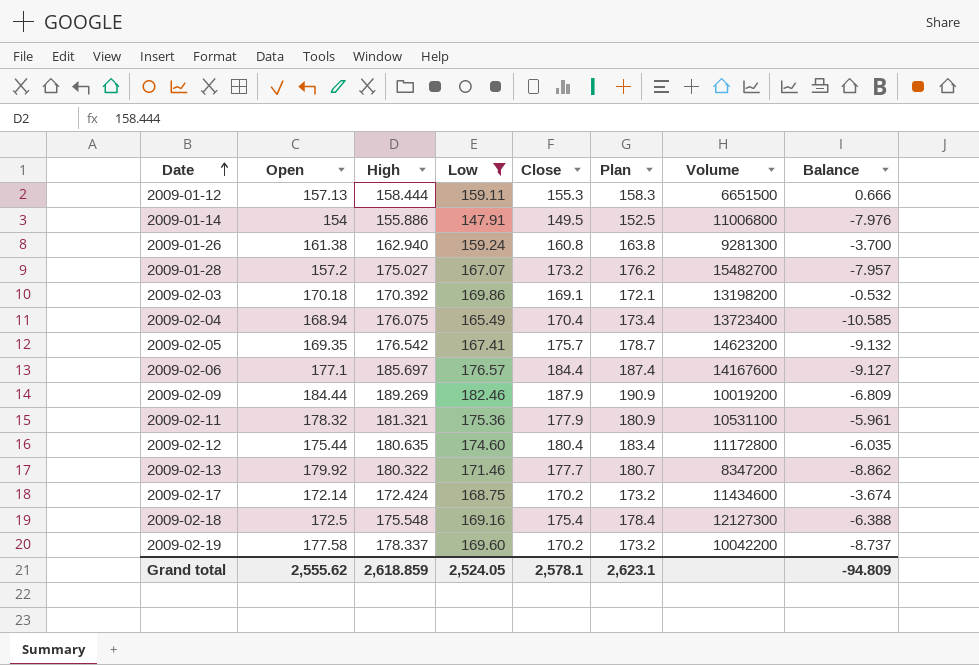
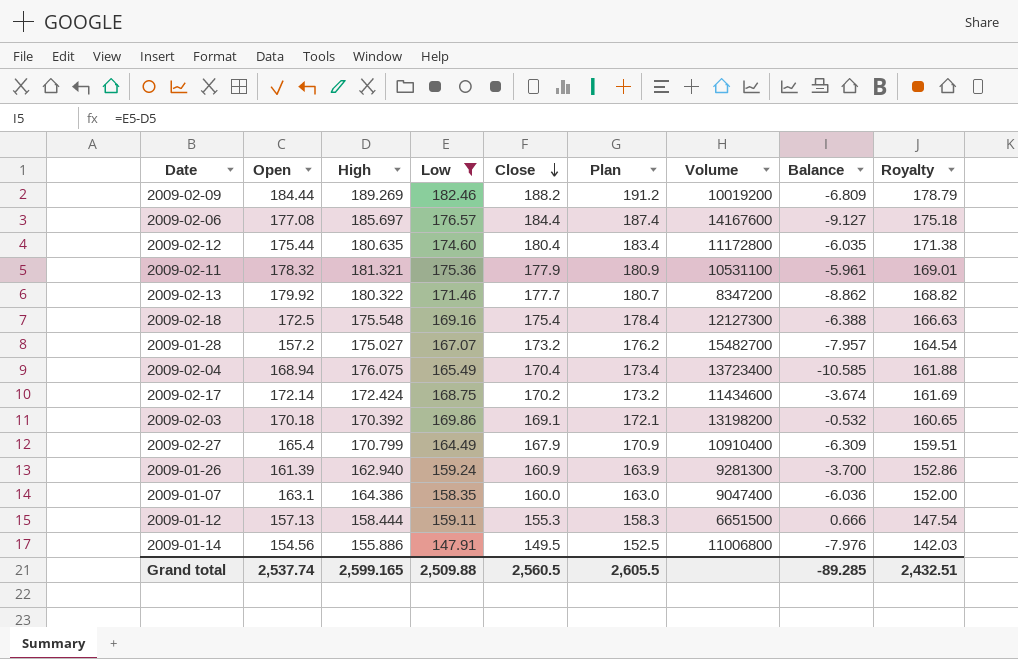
row order: Date ascending -> Close descending
column Royalty | formula: none -> [Close] * 0.95
row 2009-02-05: 169.35 | 176.542 | 167.41 | 175.7 | 178.7 | 14623200 | -9.132 -> none
row 2009-02-19: 177.58 | 178.337 | 169.60 | 170.2 | 173.2 | 10042200 | -8.737 -> none
2009-02-09 | Close: 187.9 -> 188.2
2009-02-09 | Plan: 190.9 -> 191.2
2009-02-06 | Open: 177.1 -> 177.08
row 2009-02-27: none -> 165.4 | 170.799 | 164.49 | 167.9 | 170.9 | 10910400 | -6.309 | 159.51
2009-01-26 | Open: 161.38 -> 161.39
2009-01-26 | Close: 160.8 -> 160.9
2009-01-26 | Plan: 163.8 -> 163.9
row 2009-01-07: none -> 163.1 | 164.386 | 158.35 | 160.0 | 163.0 | 9047400 | -6.036 | 152.00
2009-01-14 | Open: 154 -> 154.56
Grand total | Open: 2,555.62 -> 2,537.74
Grand total | High: 2,618.859 -> 2,599.165
Grand total | Low: 2,524.05 -> 2,509.88
Grand total | Close: 2,578.1 -> 2,560.5
Grand total | Plan: 2,623.1 -> 2,605.5
Grand total | Balance: -94.809 -> -89.285

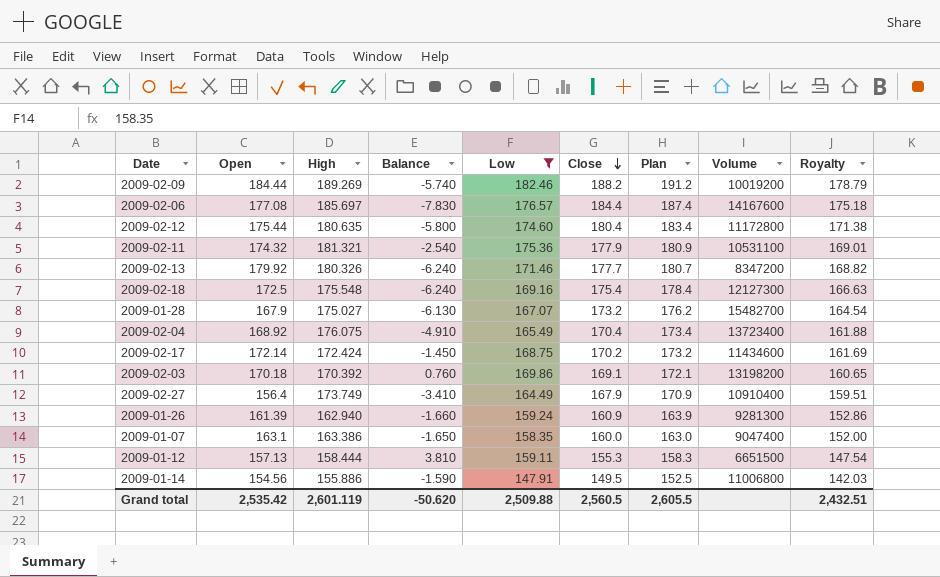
column Balance | formula: [Low] - [High] -> [Low] - [Close]
column Balance | position: 8 -> 4
2009-02-11 | Open: 178.32 -> 174.32
2009-02-13 | High: 180.322 -> 180.326
2009-01-28 | Open: 157.2 -> 167.9
2009-02-04 | Open: 168.94 -> 168.92
2009-02-27 | Open: 165.4 -> 156.4
2009-02-27 | High: 170.799 -> 173.749
2009-01-07 | High: 164.386 -> 163.386
Grand total | Open: 2,537.74 -> 2,535.42
Grand total | High: 2,599.165 -> 2,601.119
Grand total | Balance: -89.285 -> -50.620

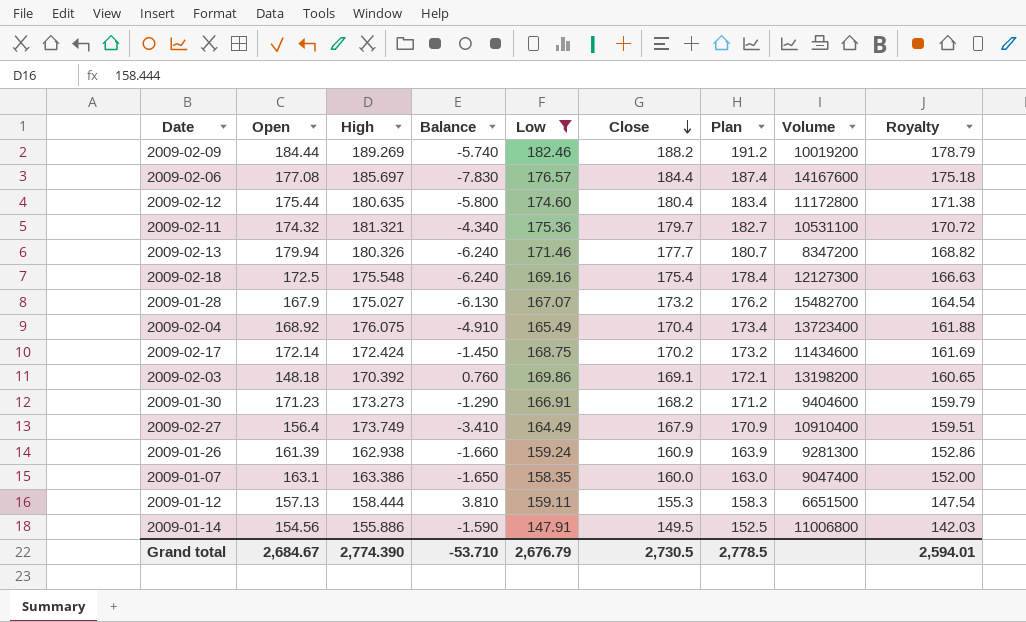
2009-02-11 | Balance: -2.540 -> -4.340
2009-02-11 | Close: 177.9 -> 179.7
2009-02-11 | Plan: 180.9 -> 182.7
2009-02-11 | Royalty: 169.01 -> 170.72
2009-02-13 | Open: 179.92 -> 179.94
2009-02-03 | Open: 170.18 -> 148.18
row 2009-01-30: none -> 171.23 | 173.273 | -1.290 | 166.91 | 168.2 | 171.2 | 9404600 | 159.79
2009-01-26 | High: 162.940 -> 162.938
Grand total | Open: 2,535.42 -> 2,684.67
Grand total | High: 2,601.119 -> 2,774.390
Grand total | Balance: -50.620 -> -53.710
Grand total | Low: 2,509.88 -> 2,676.79
Grand total | Close: 2,560.5 -> 2,730.5
Grand total | Plan: 2,605.5 -> 2,778.5
Grand total | Royalty: 2,432.51 -> 2,594.01

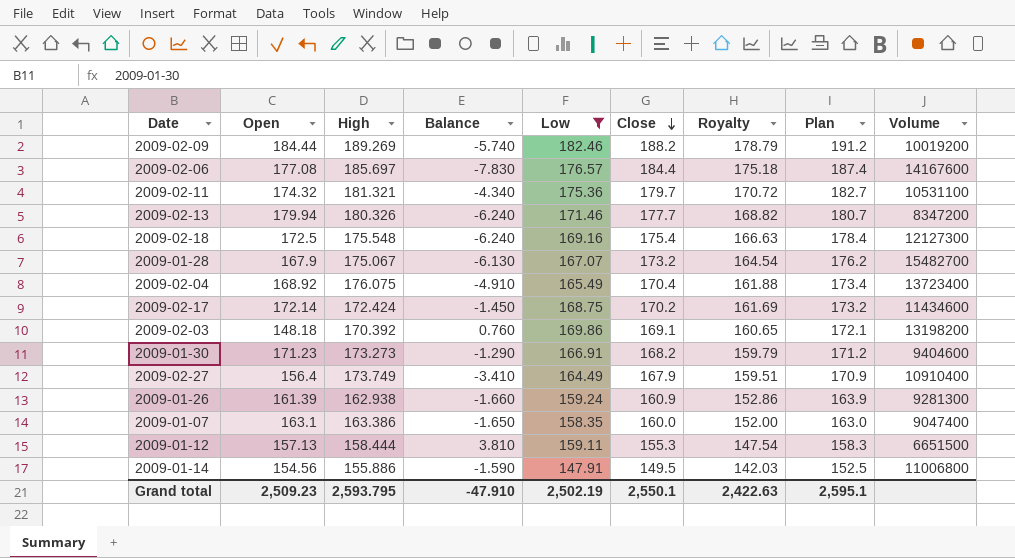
column Royalty | position: 9 -> 7
row 2009-02-12: 175.44 | 180.635 | -5.800 | 174.60 | 180.4 | 183.4 | 11172800 | 171.38 -> none
2009-01-28 | High: 175.027 -> 175.067
Grand total | Open: 2,684.67 -> 2,509.23
Grand total | High: 2,774.390 -> 2,593.795
Grand total | Balance: -53.710 -> -47.910
Grand total | Low: 2,676.79 -> 2,502.19
Grand total | Close: 2,730.5 -> 2,550.1
Grand total | Royalty: 2,594.01 -> 2,422.63
Grand total | Plan: 2,778.5 -> 2,595.1

